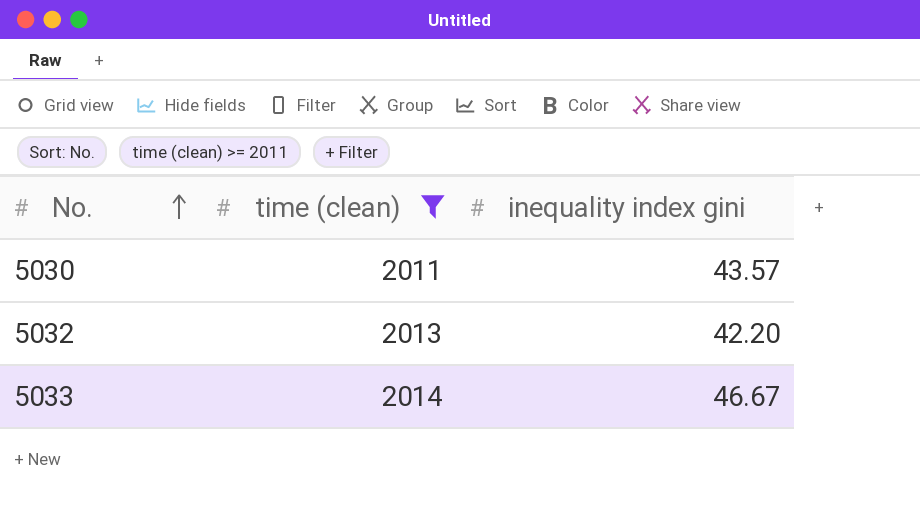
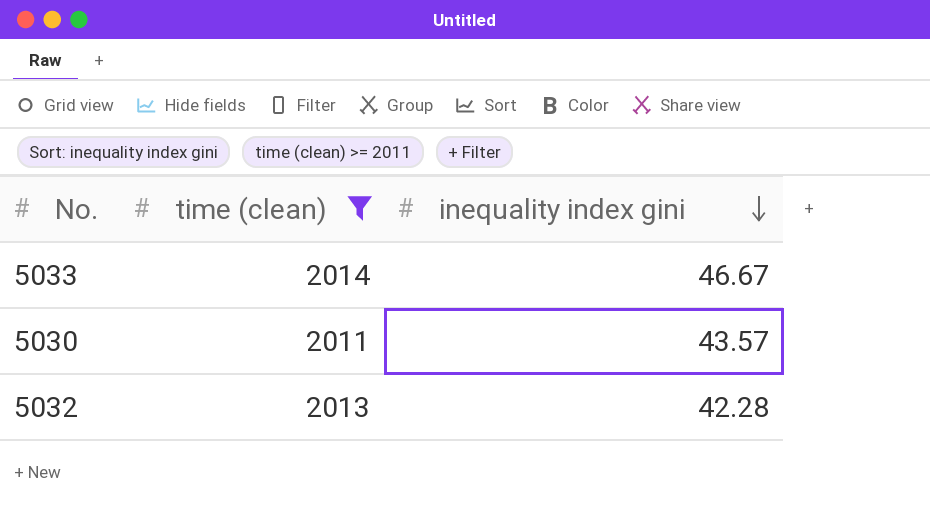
row order: No. ascending -> inequality index gini descending
5032 | inequality index gini: 42.20 -> 42.28

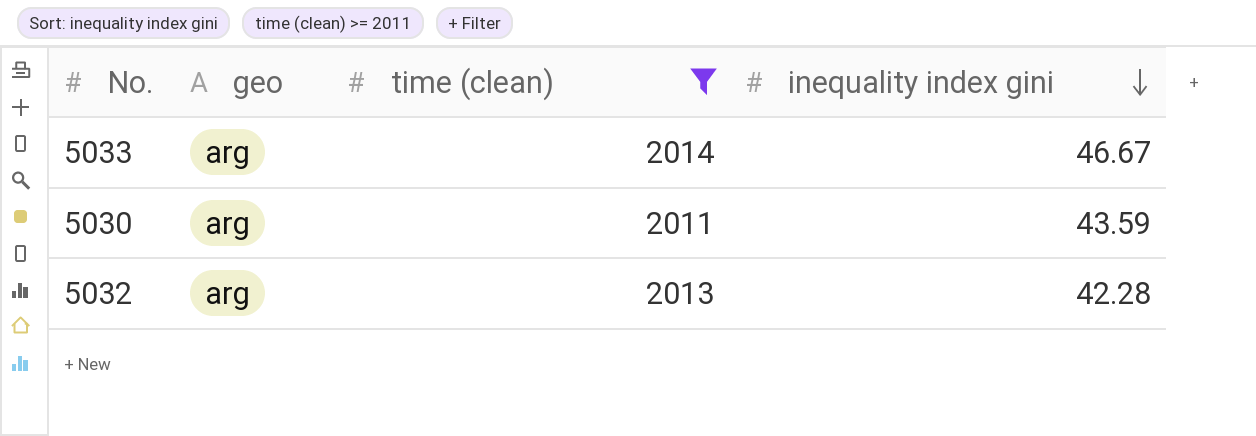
column geo | position: none -> 2
5030 | inequality index gini: 43.57 -> 43.59

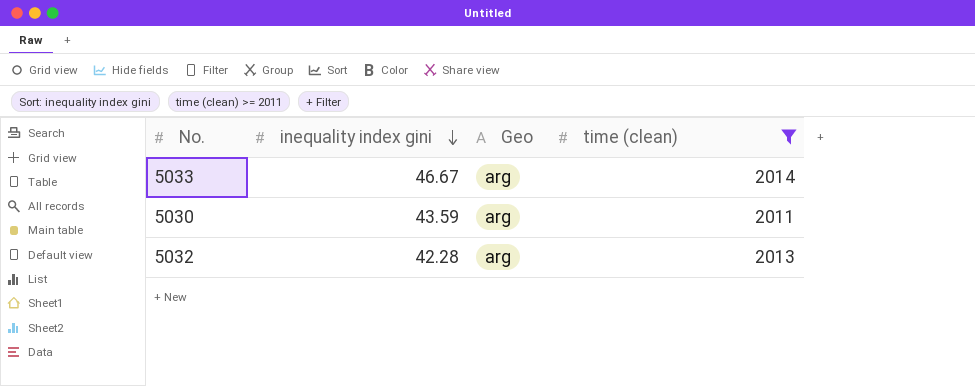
column inequality index gini | position: 4 -> 2
column name: geo -> Geo

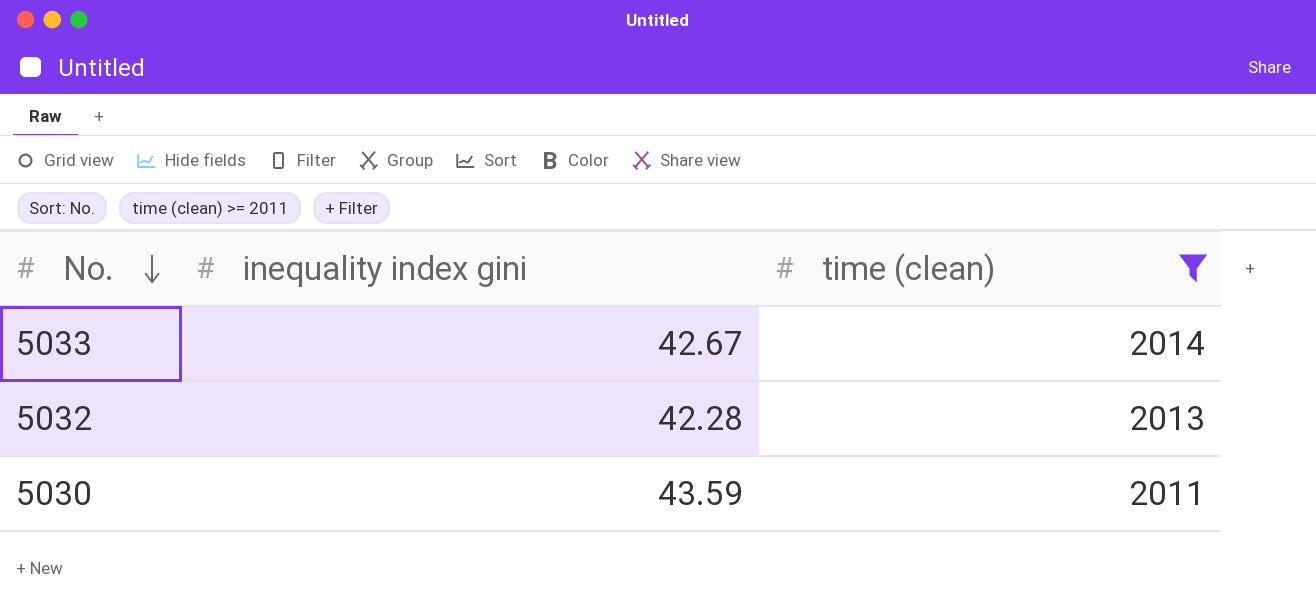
row order: inequality index gini descending -> No. descending
column Geo | position: 3 -> none
5033 | inequality index gini: 46.67 -> 42.67

